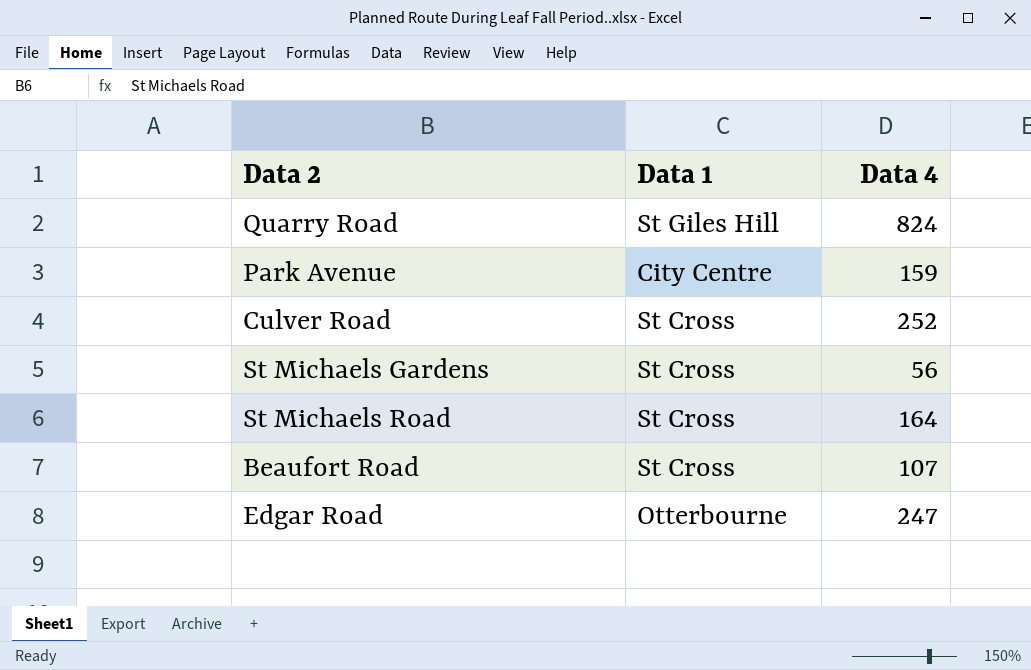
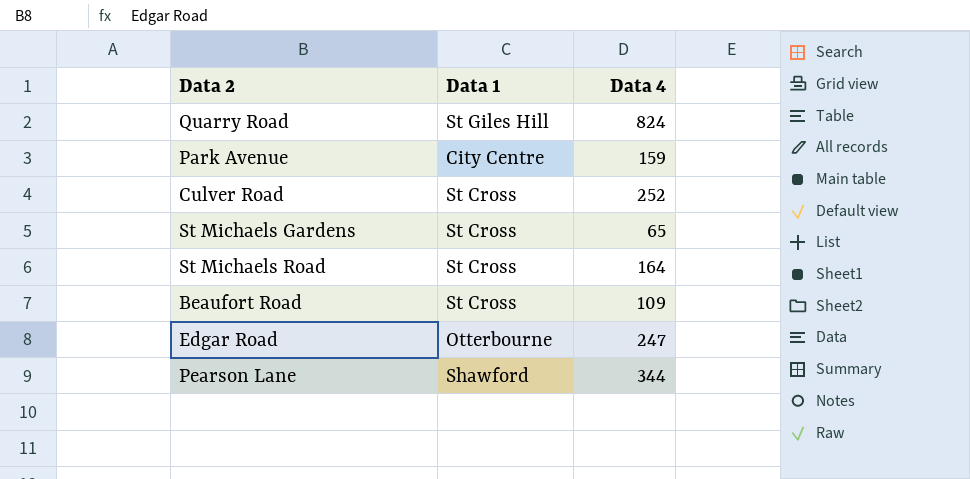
St Michaels Gardens | Data 4: 56 -> 65
Beaufort Road | Data 4: 107 -> 109
row Pearson Lane: none -> Shawford | 344

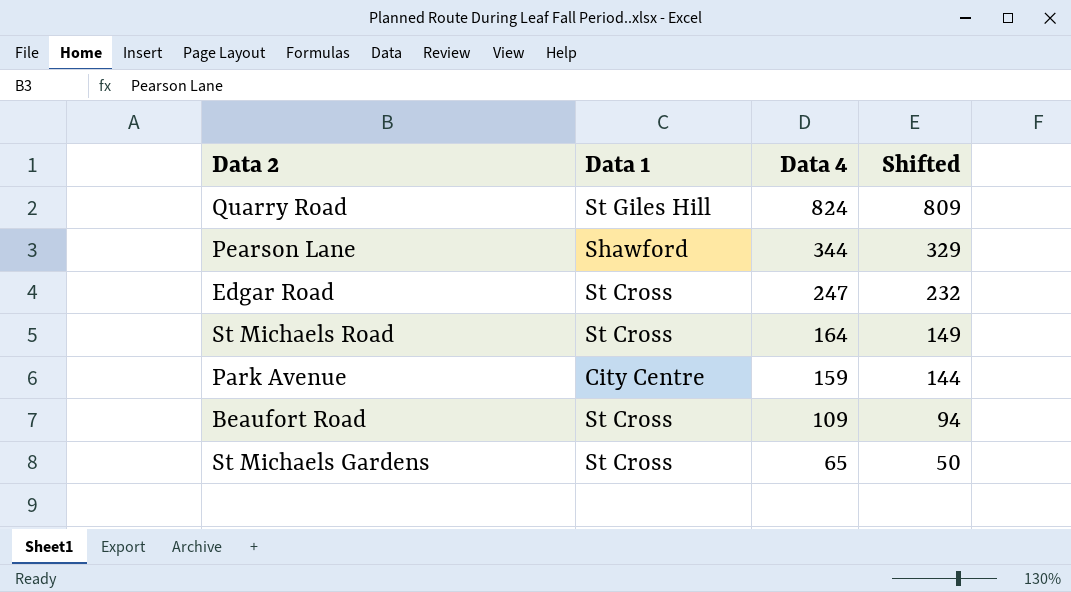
row order: none -> Data 4 descending
column Shifted | formula: none -> [Data 4] - 15
row Culver Road: St Cross | 252 -> none
Edgar Road | Data 1: Otterbourne -> St Cross

